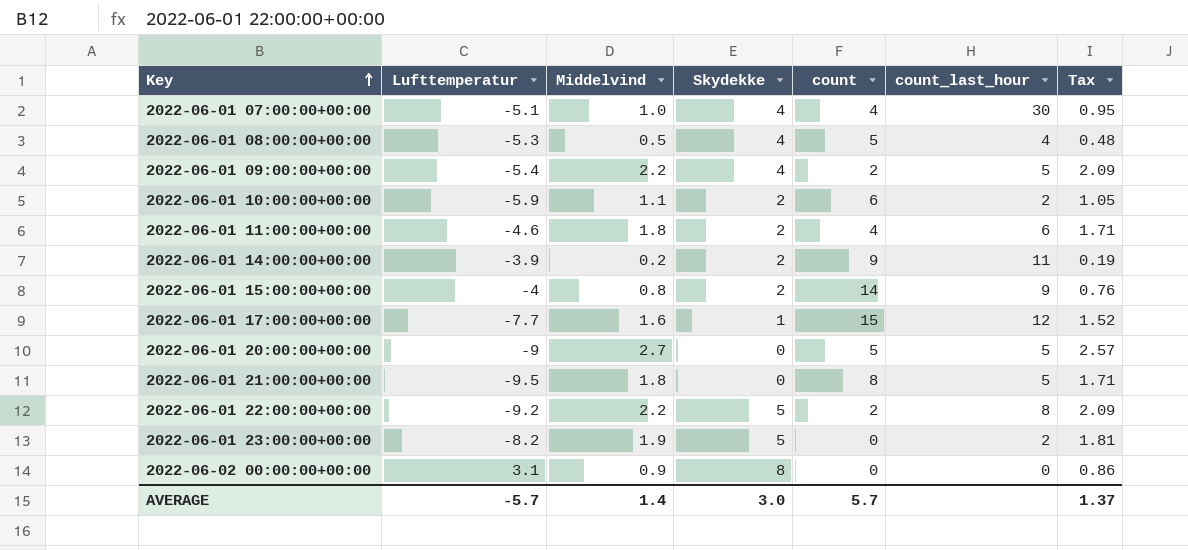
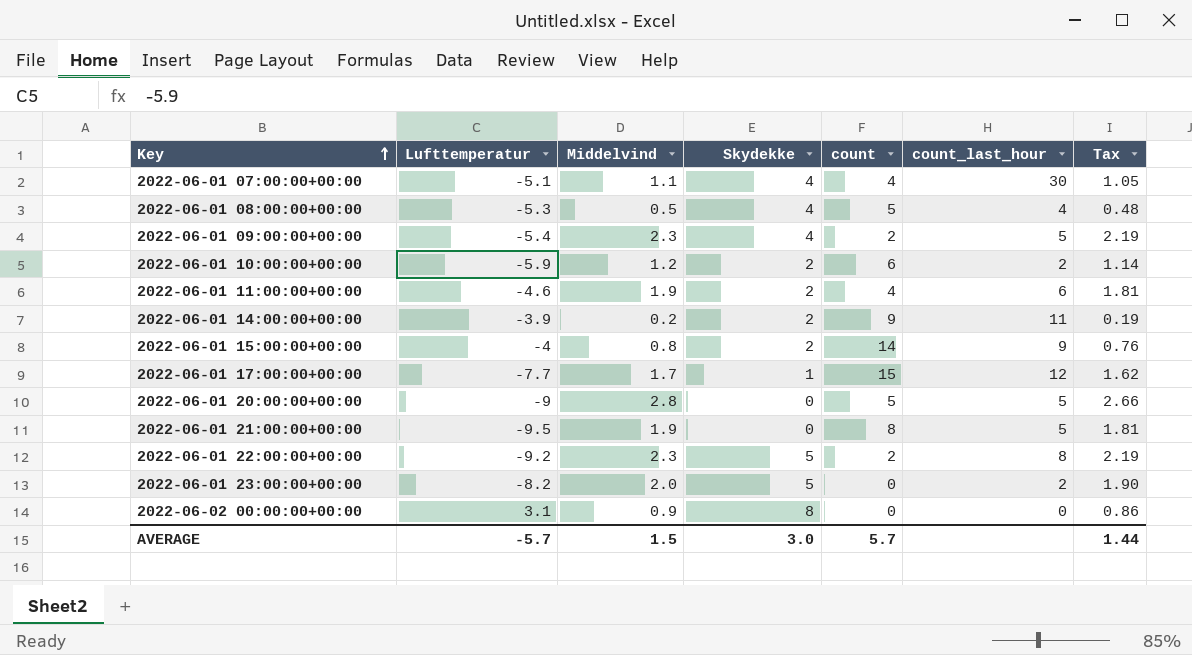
2022-06-01 07:00:00+00:00 | Middelvind: 1.0 -> 1.1
2022-06-01 07:00:00+00:00 | Tax: 0.95 -> 1.05
2022-06-01 09:00:00+00:00 | Middelvind: 2.2 -> 2.3
2022-06-01 09:00:00+00:00 | Tax: 2.09 -> 2.19
2022-06-01 10:00:00+00:00 | Middelvind: 1.1 -> 1.2
2022-06-01 10:00:00+00:00 | Tax: 1.05 -> 1.14
2022-06-01 11:00:00+00:00 | Middelvind: 1.8 -> 1.9
2022-06-01 11:00:00+00:00 | Tax: 1.71 -> 1.81
2022-06-01 17:00:00+00:00 | Middelvind: 1.6 -> 1.7
2022-06-01 17:00:00+00:00 | Tax: 1.52 -> 1.62
2022-06-01 20:00:00+00:00 | Middelvind: 2.7 -> 2.8
2022-06-01 20:00:00+00:00 | Tax: 2.57 -> 2.66
2022-06-01 21:00:00+00:00 | Middelvind: 1.8 -> 1.9
2022-06-01 21:00:00+00:00 | Tax: 1.71 -> 1.81
2022-06-01 22:00:00+00:00 | Middelvind: 2.2 -> 2.3
2022-06-01 22:00:00+00:00 | Tax: 2.09 -> 2.19
2022-06-01 23:00:00+00:00 | Middelvind: 1.9 -> 2.0
2022-06-01 23:00:00+00:00 | Tax: 1.81 -> 1.90
AVERAGE | Middelvind: 1.4 -> 1.5
AVERAGE | Tax: 1.37 -> 1.44

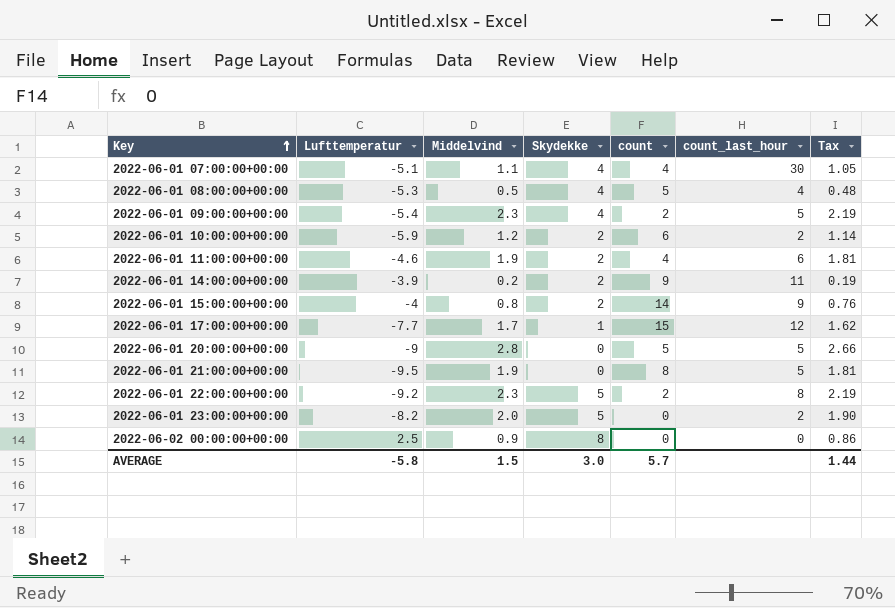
2022-06-02 00:00:00+00:00 | Lufttemperatur: 3.1 -> 2.5
AVERAGE | Lufttemperatur: -5.7 -> -5.8

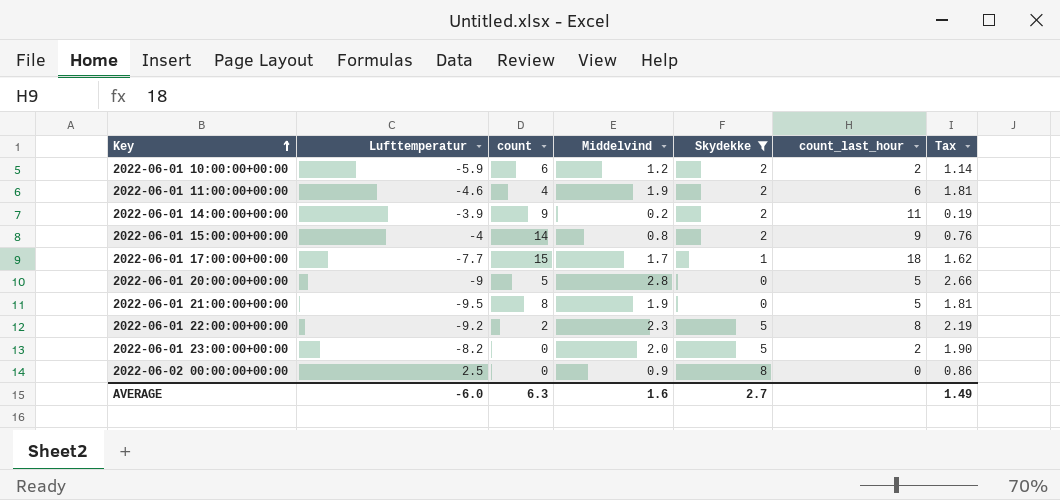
filter: none -> Skydekke != 4
column count | position: 5 -> 3
2022-06-01 17:00:00+00:00 | count_last_hour: 12 -> 18
AVERAGE | Lufttemperatur: -5.8 -> -6.0
AVERAGE | count: 5.7 -> 6.3
AVERAGE | Middelvind: 1.5 -> 1.6
AVERAGE | Skydekke: 3.0 -> 2.7
AVERAGE | Tax: 1.44 -> 1.49

